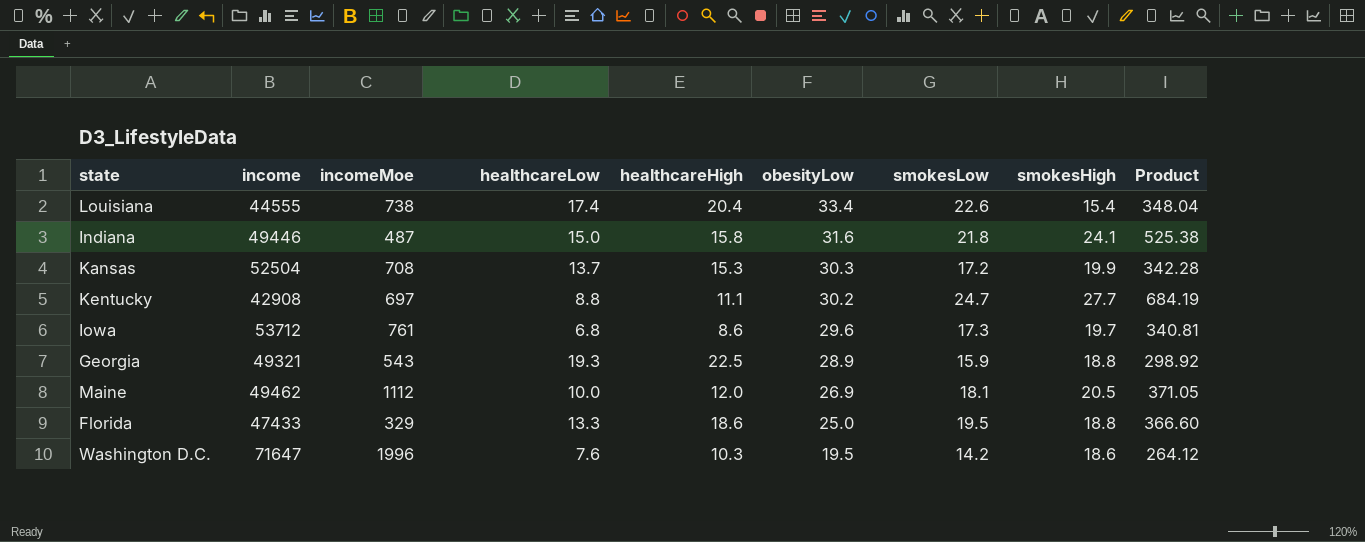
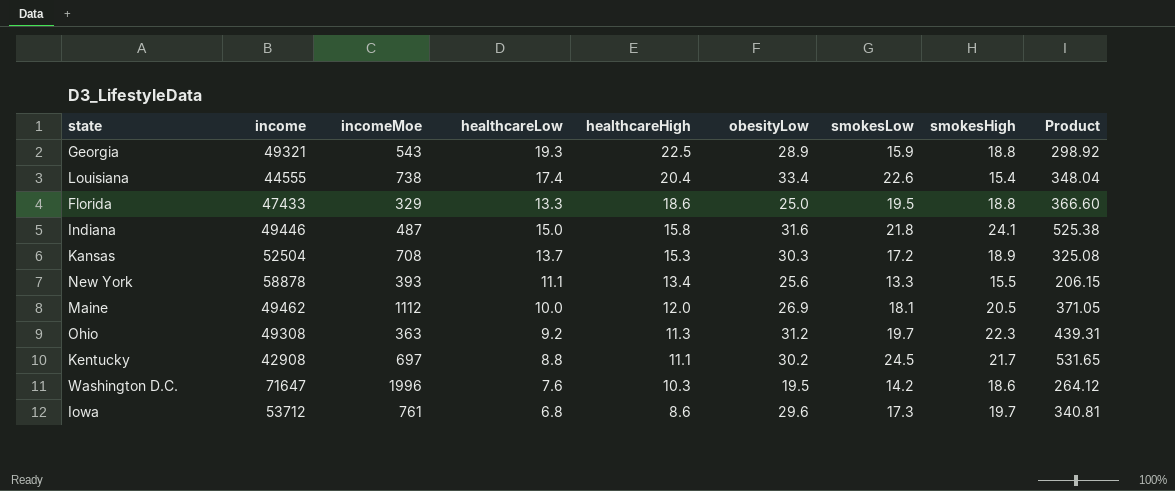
row order: obesityLow descending -> healthcareHigh descending
Kansas | smokesHigh: 19.9 -> 18.9
Kansas | Product: 342.28 -> 325.08
row New York: none -> 58878 | 393 | 11.1 | 13.4 | 25.6 | 13.3 | 15.5 | 206.15
row Ohio: none -> 49308 | 363 | 9.2 | 11.3 | 31.2 | 19.7 | 22.3 | 439.31
Kentucky | smokesLow: 24.7 -> 24.5
Kentucky | smokesHigh: 27.7 -> 21.7
Kentucky | Product: 684.19 -> 531.65

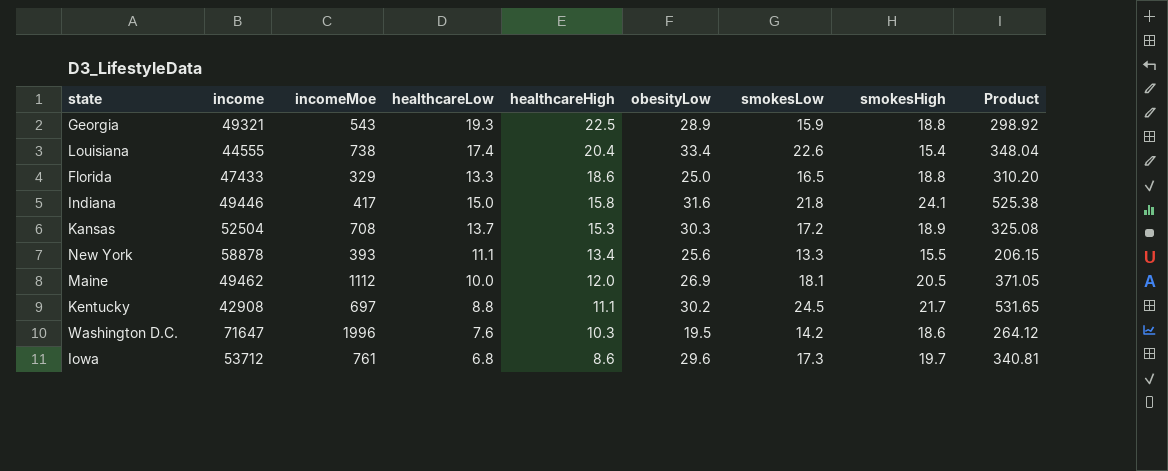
row Ohio: 49308 | 363 | 9.2 | 11.3 | 31.2 | 19.7 | 22.3 | 439.31 -> none
Florida | smokesLow: 19.5 -> 16.5
Florida | Product: 366.60 -> 310.20
Indiana | incomeMoe: 487 -> 417

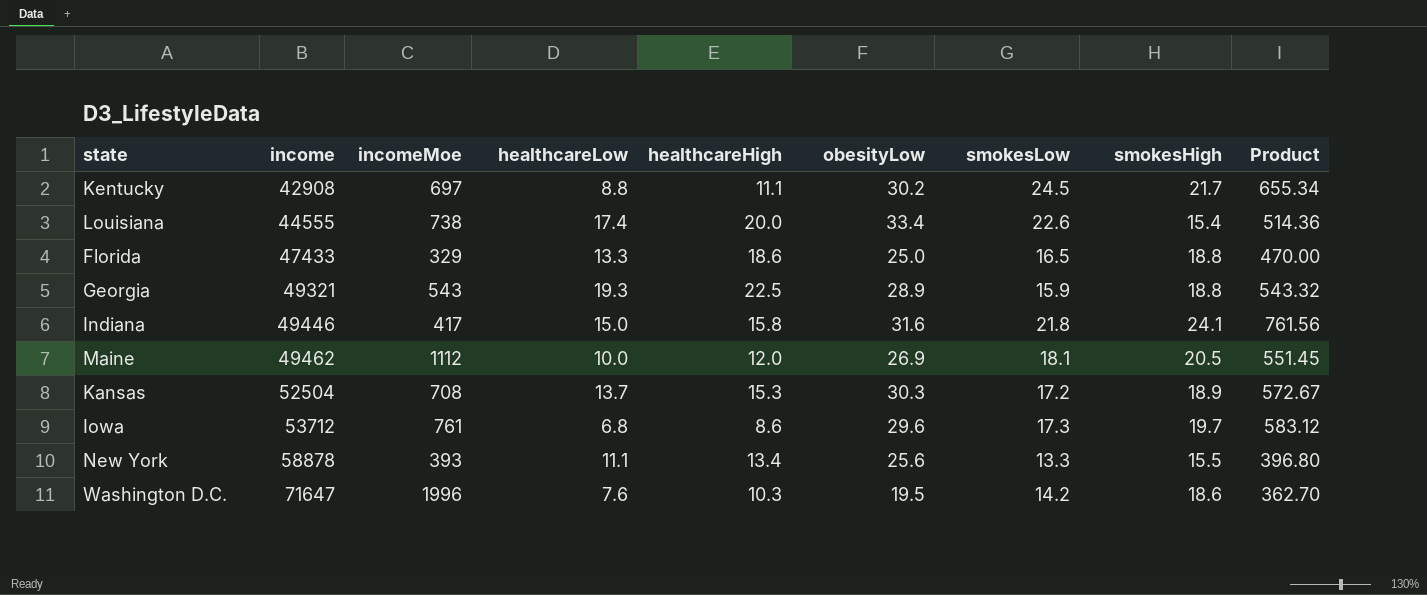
row order: healthcareHigh descending -> income ascending
column Product | formula: [smokesLow] * [smokesHigh] -> [obesityLow] * [smokesHigh]
Louisiana | healthcareHigh: 20.4 -> 20.0

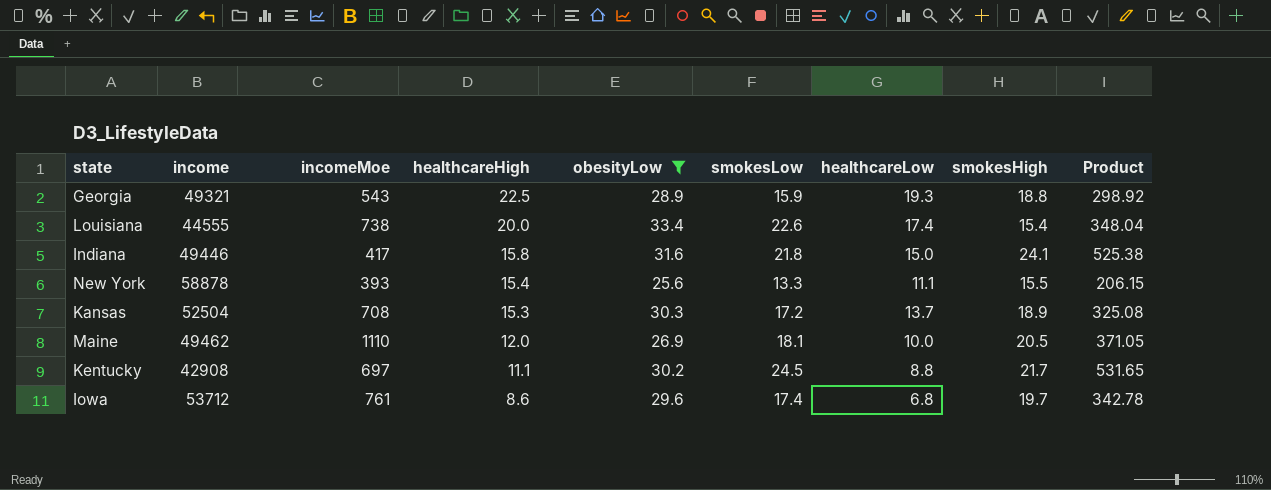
filter: none -> obesityLow >= 25.6
row order: income ascending -> healthcareHigh descending
column healthcareLow | position: 4 -> 7
column Product | formula: [obesityLow] * [smokesHigh] -> [smokesLow] * [smokesHigh]
New York | healthcareHigh: 13.4 -> 15.4
Maine | incomeMoe: 1112 -> 1110
Iowa | smokesLow: 17.3 -> 17.4

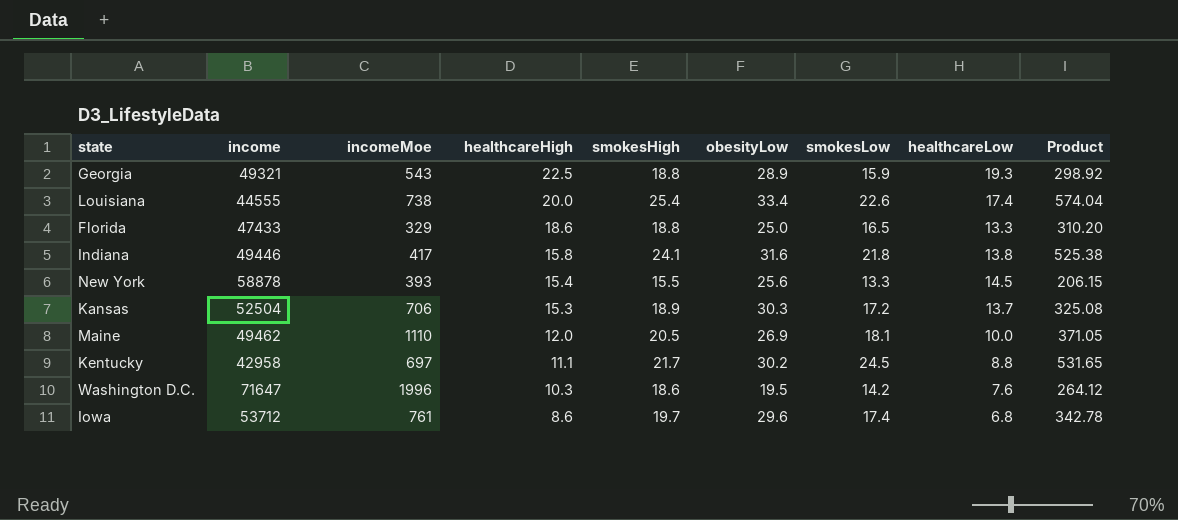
filter: obesityLow >= 25.6 -> none
column smokesHigh | position: 8 -> 5
Louisiana | smokesHigh: 15.4 -> 25.4
Louisiana | Product: 348.04 -> 574.04
Indiana | healthcareLow: 15.0 -> 13.8
New York | healthcareLow: 11.1 -> 14.5
Kansas | incomeMoe: 708 -> 706
Kentucky | income: 42908 -> 42958

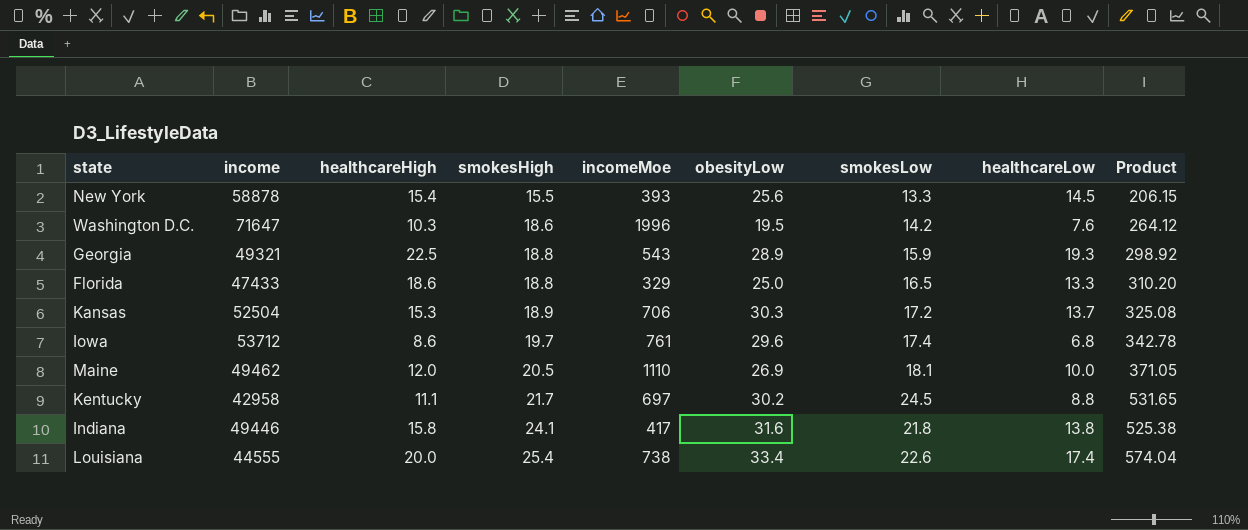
row order: healthcareHigh descending -> smokesHigh ascending
column incomeMoe | position: 3 -> 5

